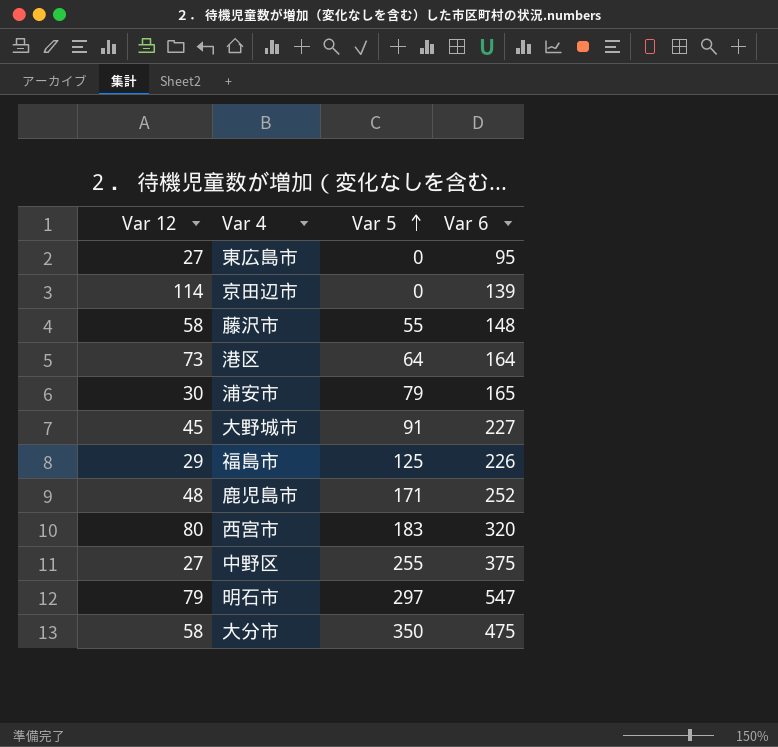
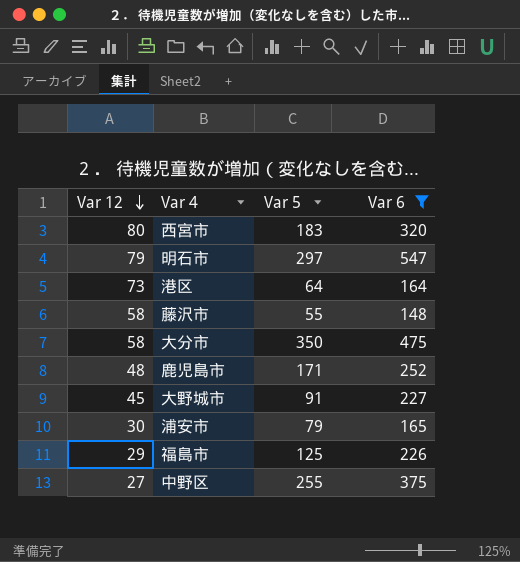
filter: none -> Var 6 >= 148
row order: Var 5 ascending -> Var 12 descending

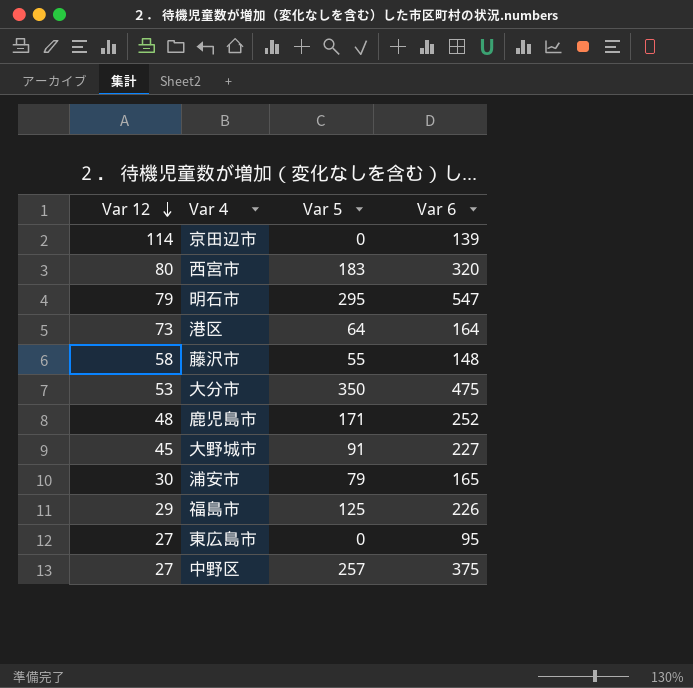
filter: Var 6 >= 148 -> none
明石市 | Var 5: 297 -> 295
大分市 | Var 12: 58 -> 53
中野区 | Var 5: 255 -> 257

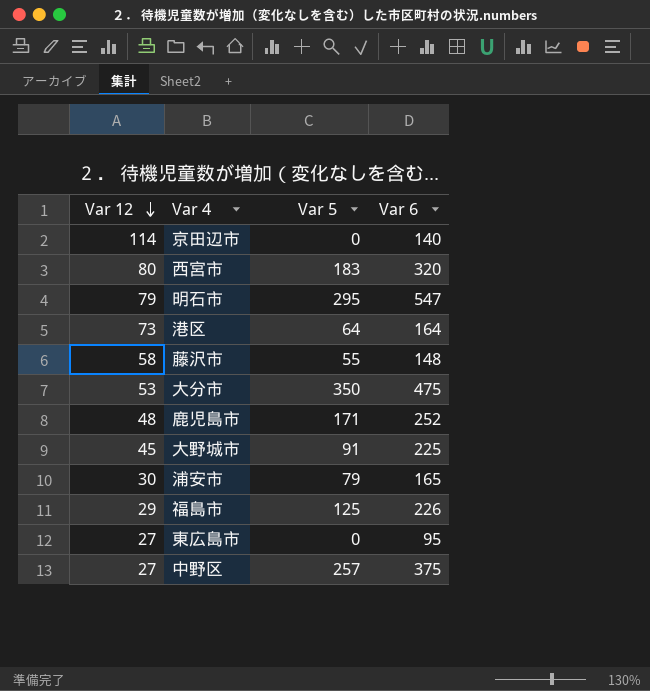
京田辺市 | Var 6: 139 -> 140
大野城市 | Var 6: 227 -> 225

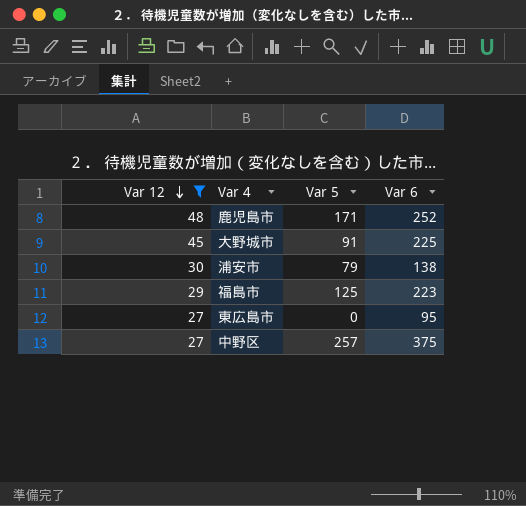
filter: none -> Var 12 <= 48
浦安市 | Var 6: 165 -> 138
福島市 | Var 6: 226 -> 223

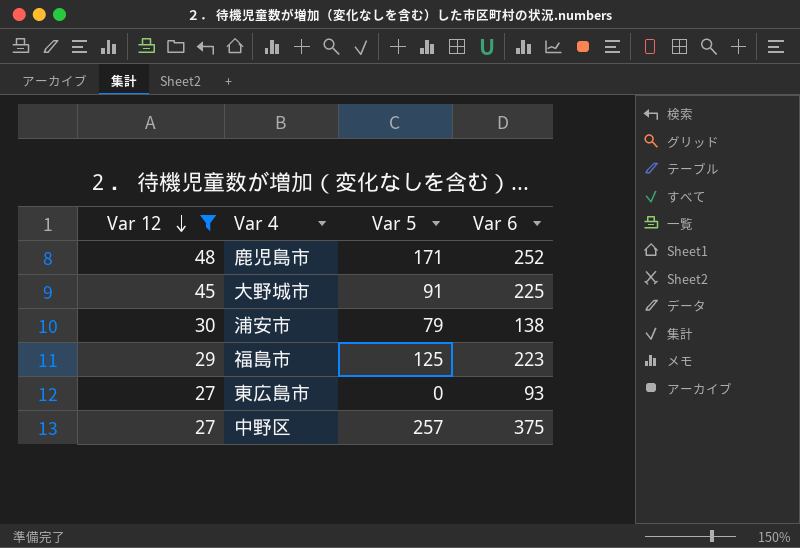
東広島市 | Var 6: 95 -> 93

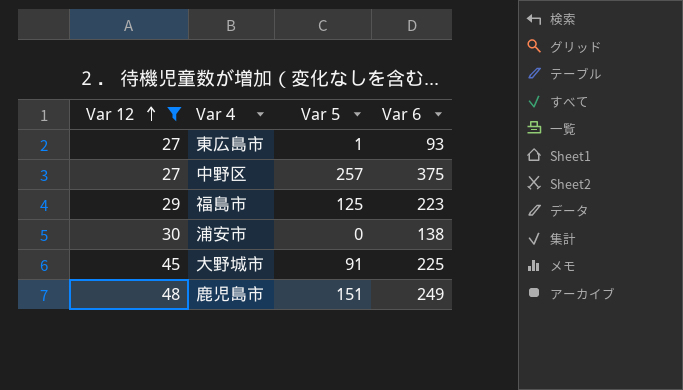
row order: Var 12 descending -> Var 12 ascending
東広島市 | Var 5: 0 -> 1
浦安市 | Var 5: 79 -> 0
鹿児島市 | Var 5: 171 -> 151
鹿児島市 | Var 6: 252 -> 249

